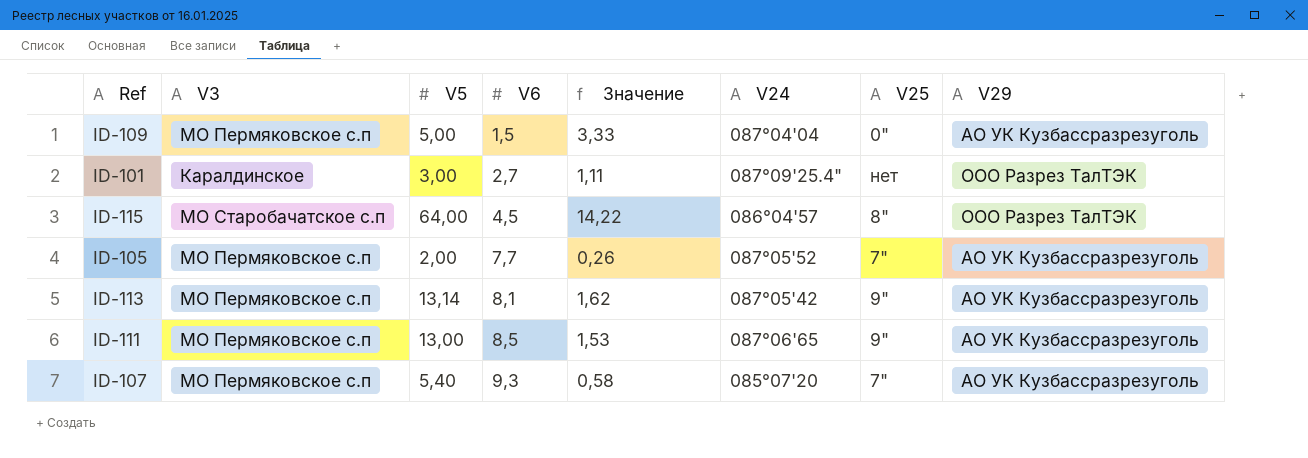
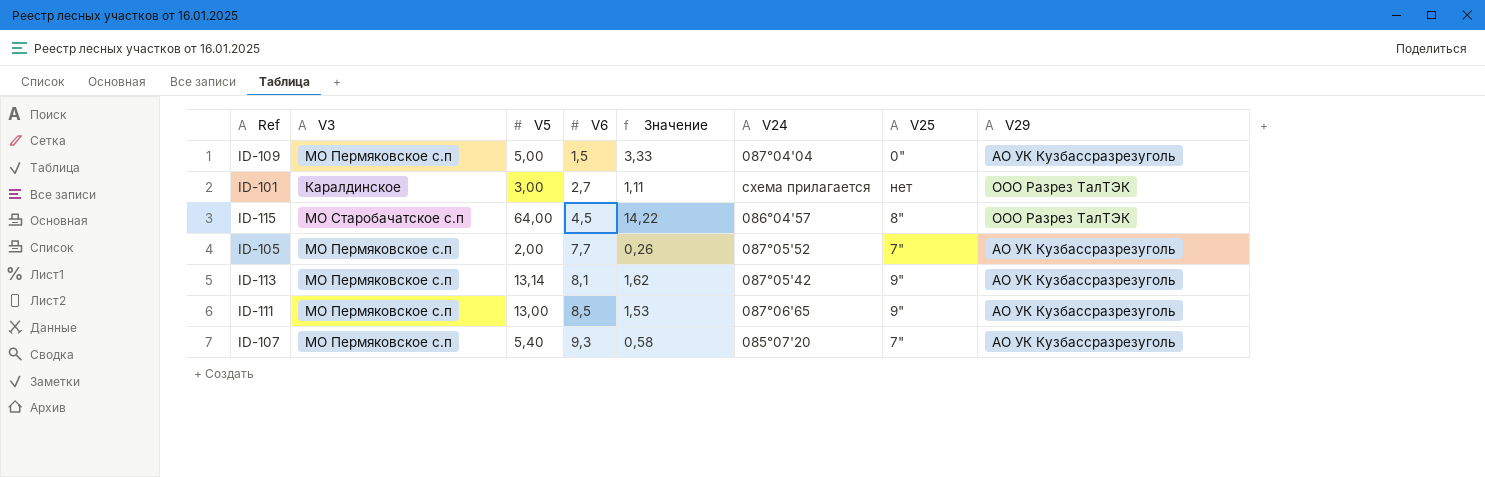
ID-101 | V24: 087°09'25.4" -> схема прилагается

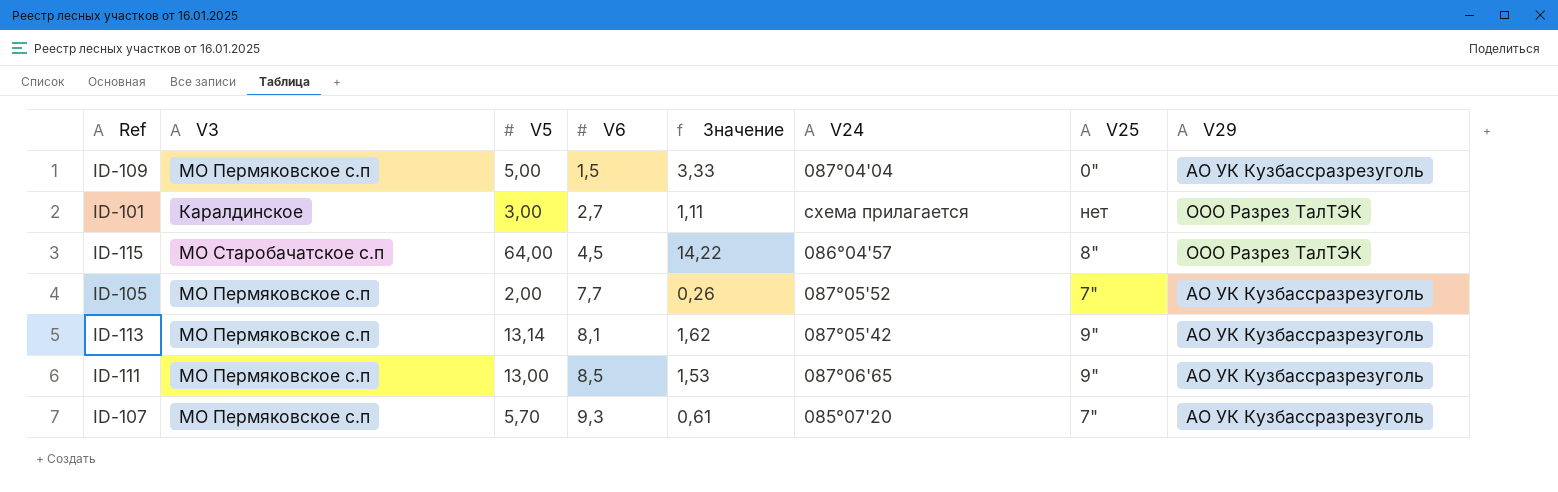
ID-107 | V5: 5,40 -> 5,70
ID-107 | Значение: 0,58 -> 0,61

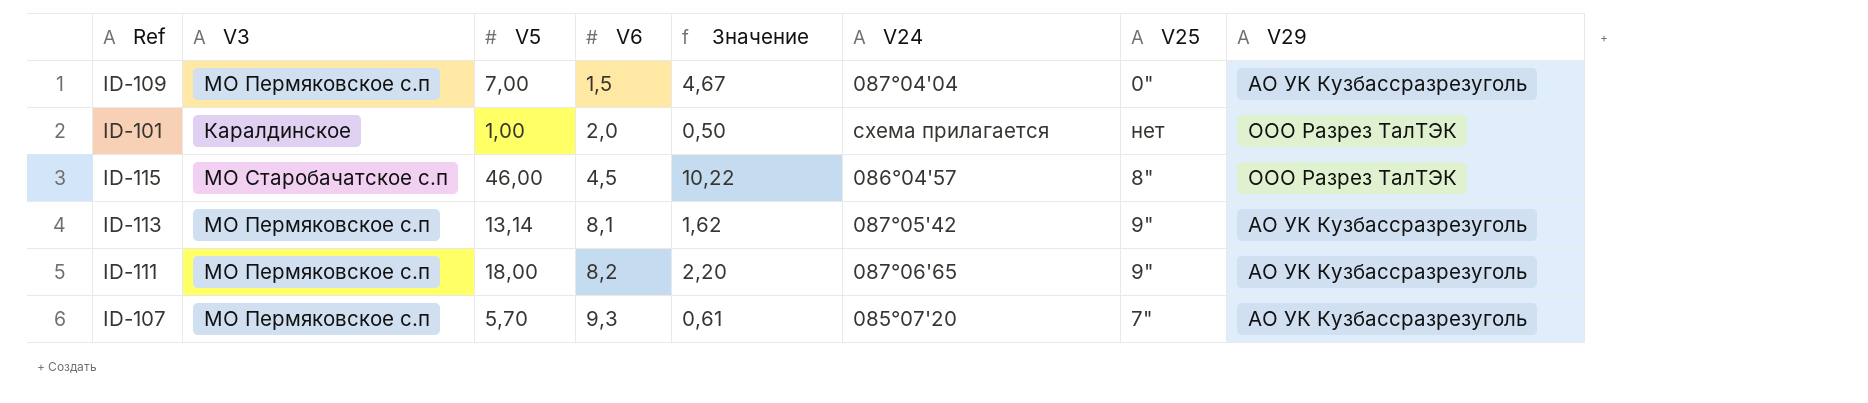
row ID-105: МО Пермяковское с.п | 2,00 | 7,7 | 0,26 | 087°05'52 | 7" | АО УК Кузбассразрезуголь -> none
ID-109 | V5: 5,00 -> 7,00
ID-109 | Значение: 3,33 -> 4,67
ID-101 | V5: 3,00 -> 1,00
ID-101 | V6: 2,7 -> 2,0
ID-101 | Значение: 1,11 -> 0,50
ID-115 | V5: 64,00 -> 46,00
ID-115 | Значение: 14,22 -> 10,22
ID-111 | V5: 13,00 -> 18,00
ID-111 | V6: 8,5 -> 8,2
ID-111 | Значение: 1,53 -> 2,20

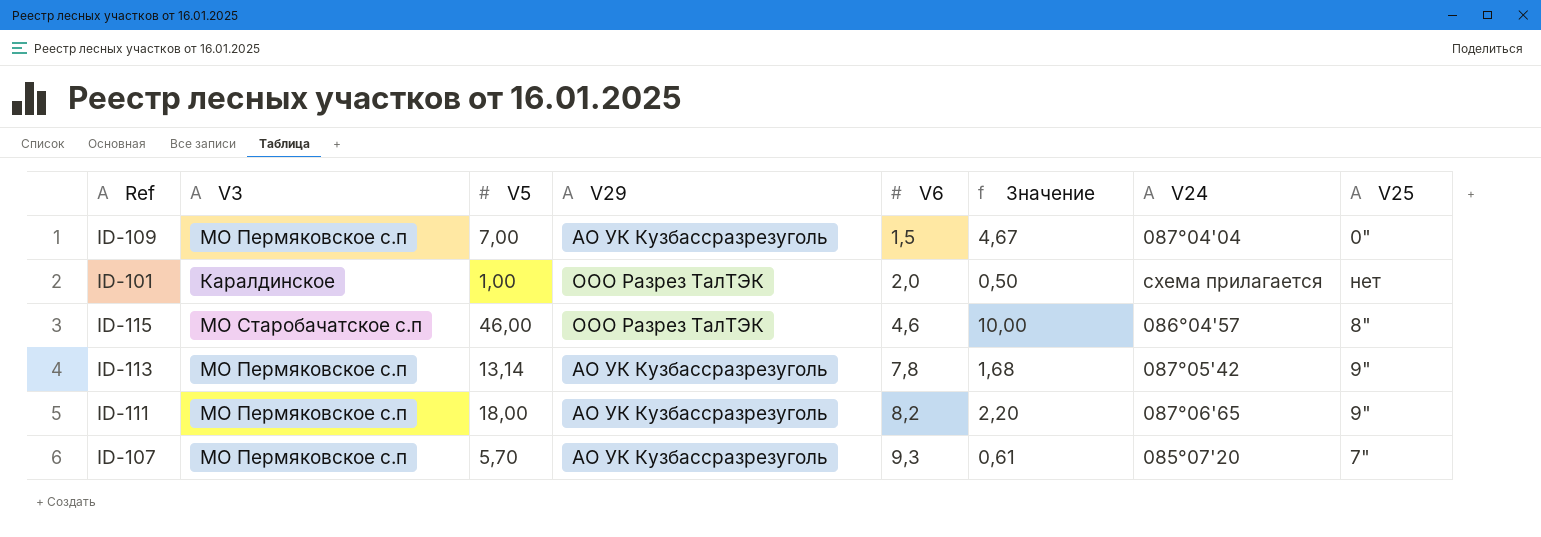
column V29 | position: 8 -> 4
ID-115 | V6: 4,5 -> 4,6
ID-115 | Значение: 10,22 -> 10,00
ID-113 | V6: 8,1 -> 7,8
ID-113 | Значение: 1,62 -> 1,68

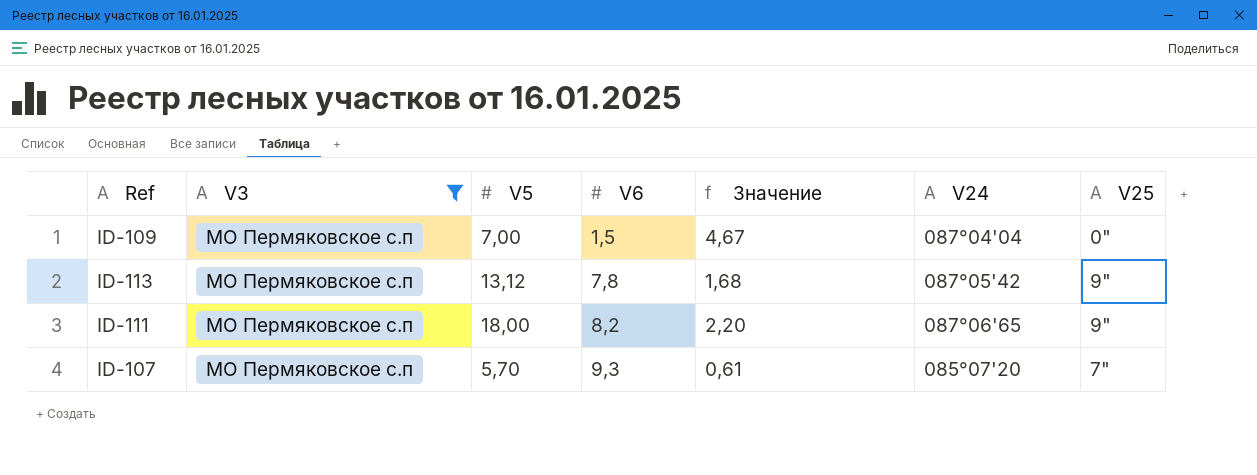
filter: none -> V3 = МО Пермяковское с.п
column V29 | position: 4 -> none
ID-113 | V5: 13,14 -> 13,12

